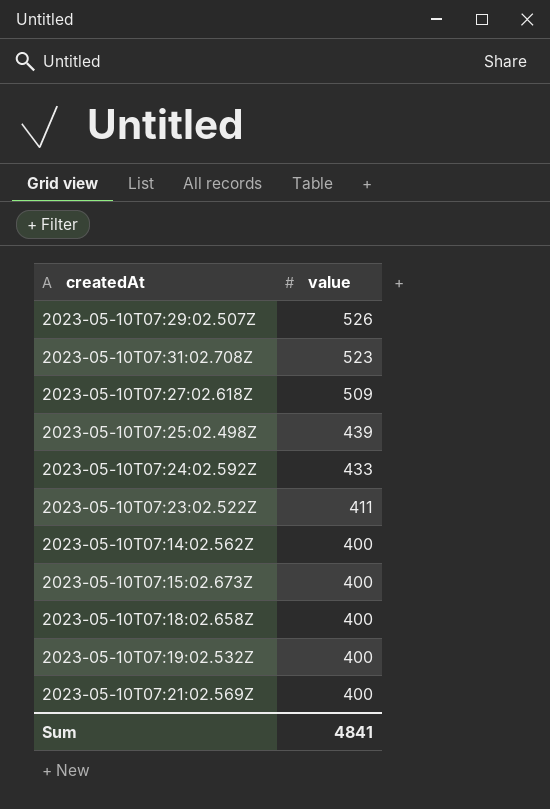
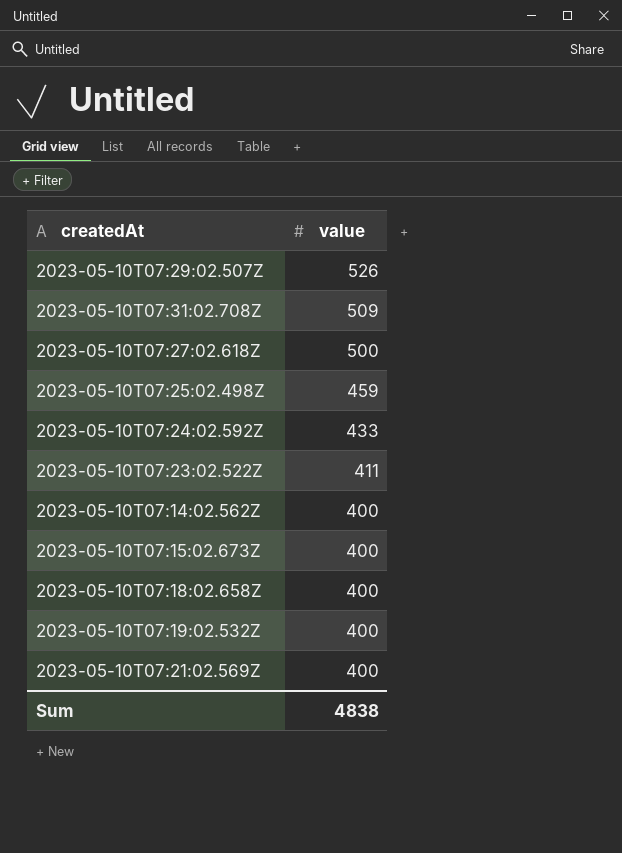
2023-05-10T07:31:02.708Z | value: 523 -> 509
2023-05-10T07:27:02.618Z | value: 509 -> 500
2023-05-10T07:25:02.498Z | value: 439 -> 459
Sum | value: 4841 -> 4838

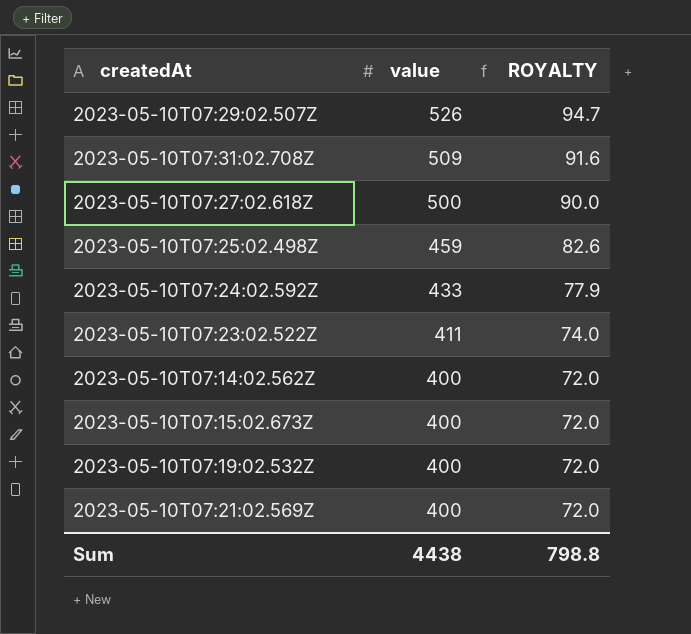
column ROYALTY | formula: none -> [value] * 0.18
row 2023-05-10T07:18:02.658Z: 400 -> none
Sum | value: 4838 -> 4438

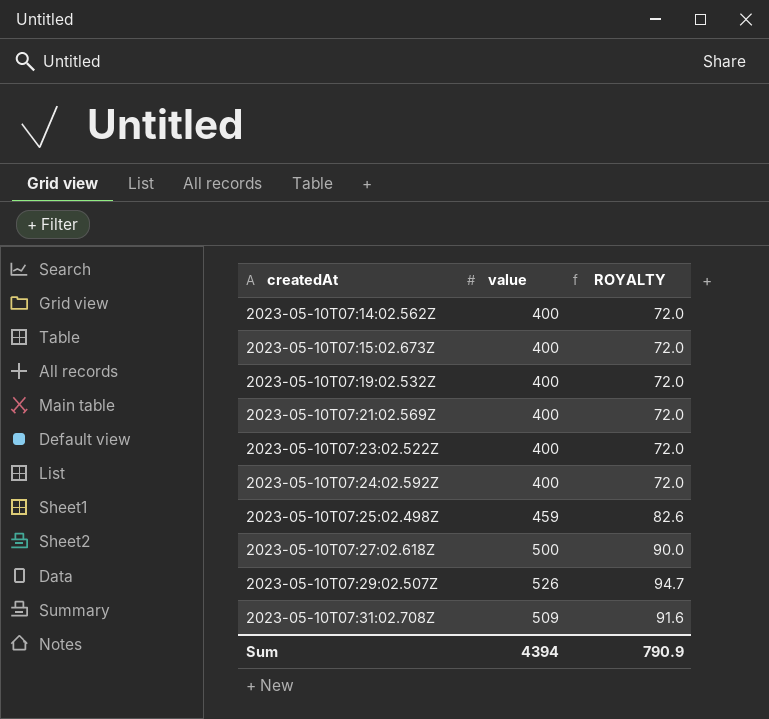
row order: value descending -> createdAt ascending
2023-05-10T07:23:02.522Z | value: 411 -> 400
2023-05-10T07:23:02.522Z | ROYALTY: 74.0 -> 72.0
2023-05-10T07:24:02.592Z | value: 433 -> 400
2023-05-10T07:24:02.592Z | ROYALTY: 77.9 -> 72.0
Sum | value: 4438 -> 4394
Sum | ROYALTY: 798.8 -> 790.9

